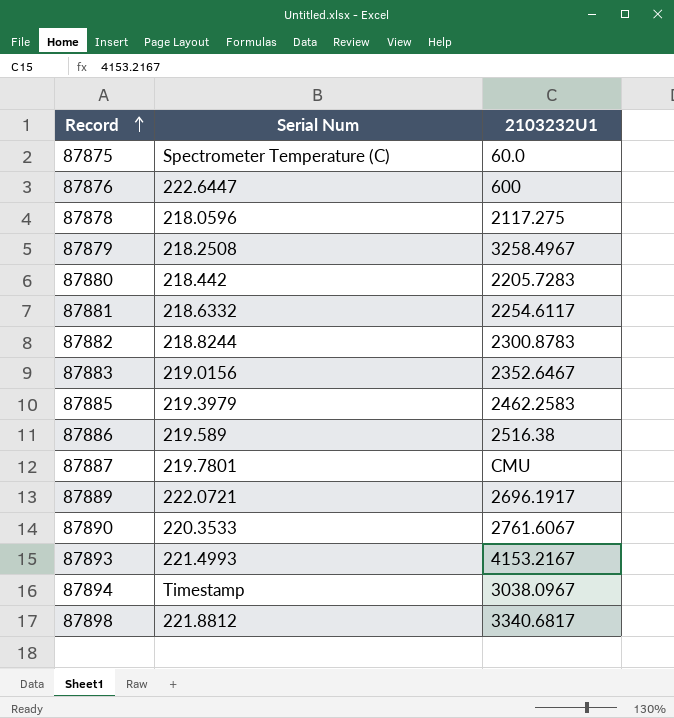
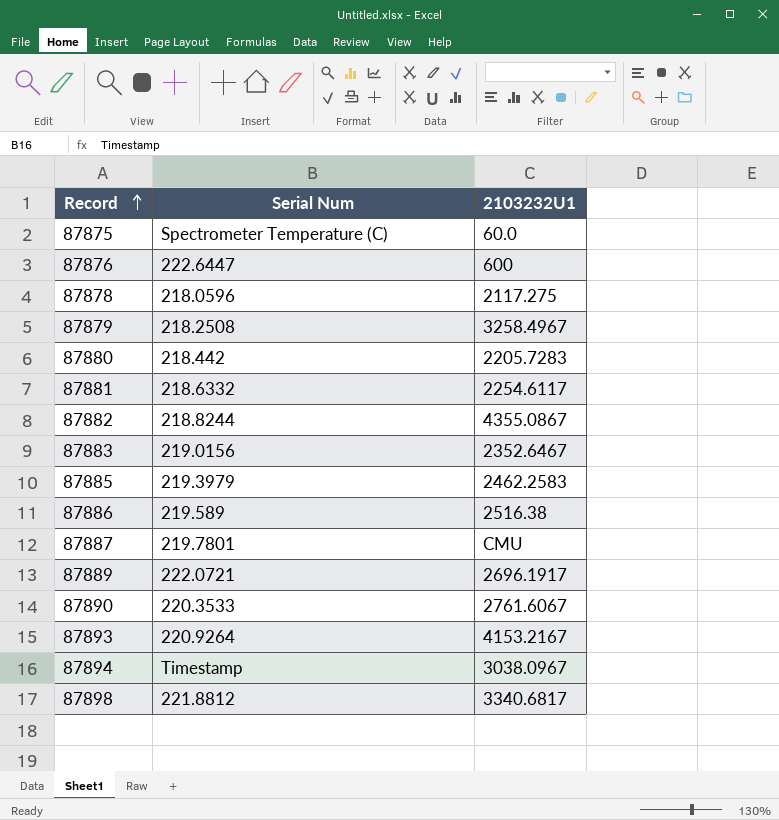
87882 | 2103232U1: 2300.8783 -> 4355.0867
87893 | Serial Num: 221.4993 -> 220.9264

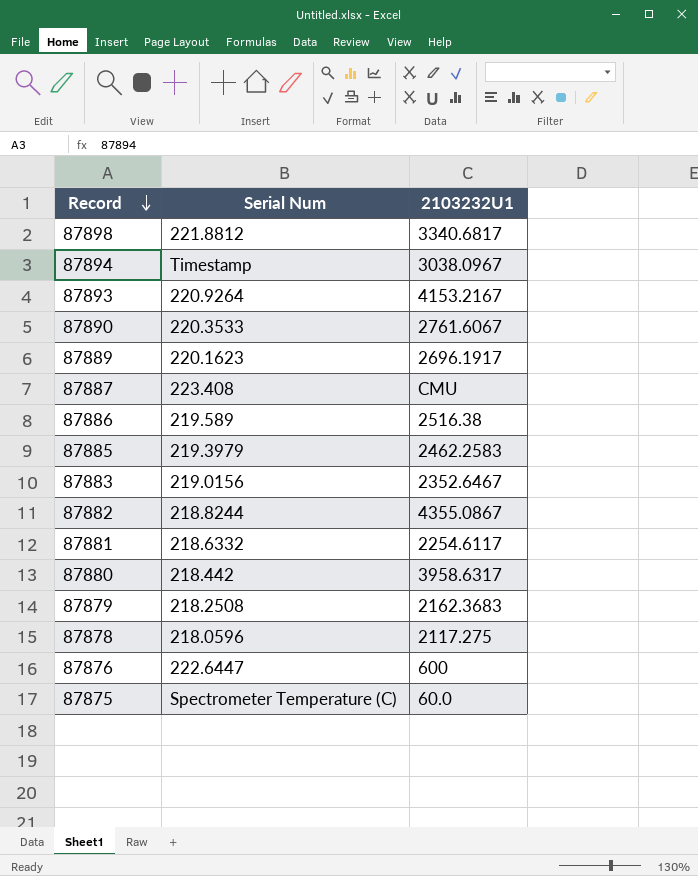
row order: Record ascending -> Record descending
87889 | Serial Num: 222.0721 -> 220.1623
87887 | Serial Num: 219.7801 -> 223.408
87880 | 2103232U1: 2205.7283 -> 3958.6317
87879 | 2103232U1: 3258.4967 -> 2162.3683

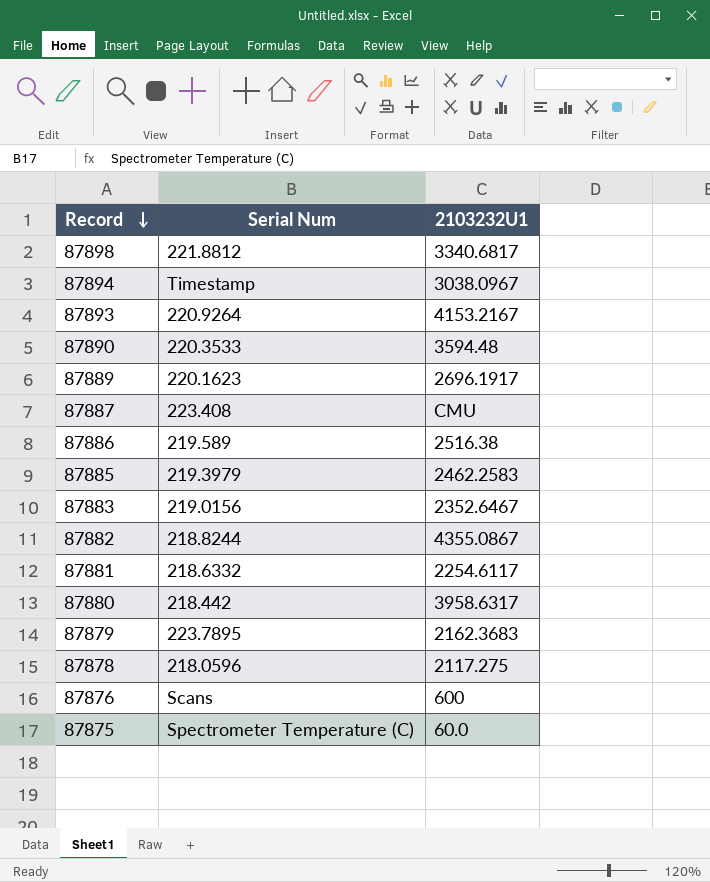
87890 | 2103232U1: 2761.6067 -> 3594.48
87879 | Serial Num: 218.2508 -> 223.7895
87876 | Serial Num: 222.6447 -> Scans

